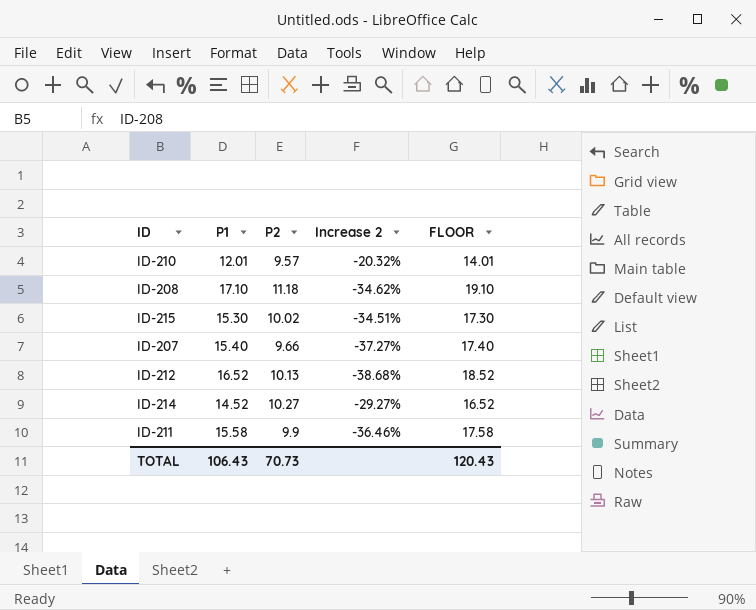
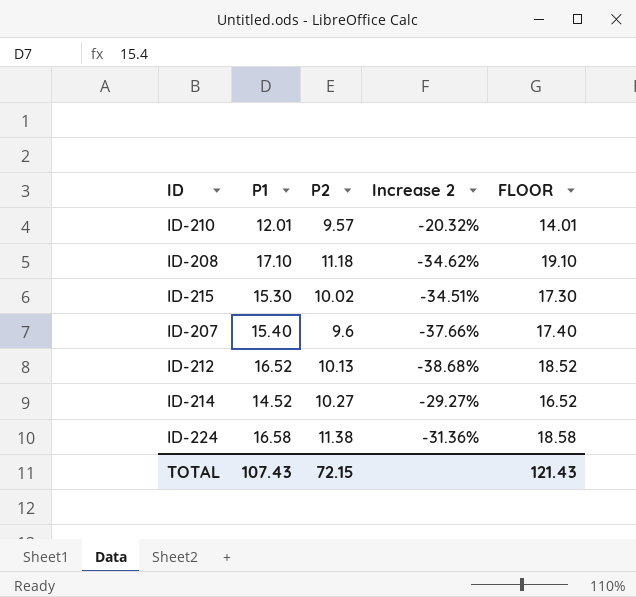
row ID-211: 15.58 | 9.9 | -36.46% | 17.58 -> none
ID-207 | P2: 9.66 -> 9.6
ID-207 | Increase 2: -37.27% -> -37.66%
row ID-224: none -> 16.58 | 11.38 | -31.36% | 18.58
TOTAL | P1: 106.43 -> 107.43
TOTAL | P2: 70.73 -> 72.15
TOTAL | FLOOR: 120.43 -> 121.43

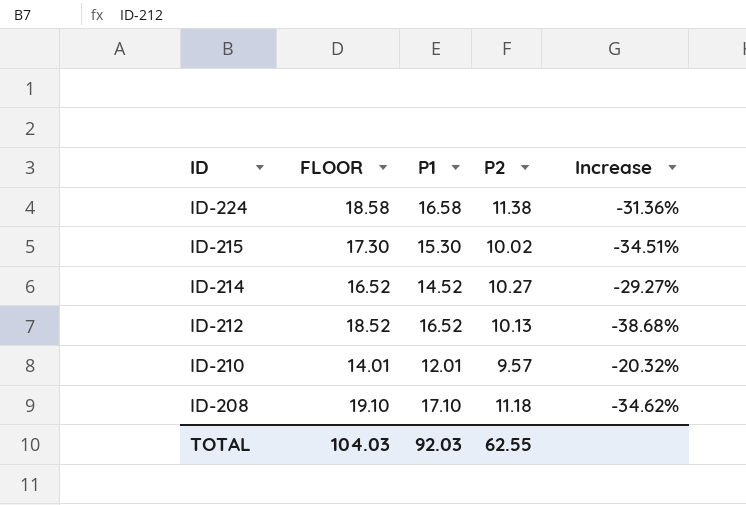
row order: none -> ID descending
column FLOOR | position: 5 -> 2
column name: Increase 2 -> Increase
row ID-207: 15.40 | 9.6 | -37.66% | 17.40 -> none
TOTAL | FLOOR: 121.43 -> 104.03
TOTAL | P1: 107.43 -> 92.03
TOTAL | P2: 72.15 -> 62.55

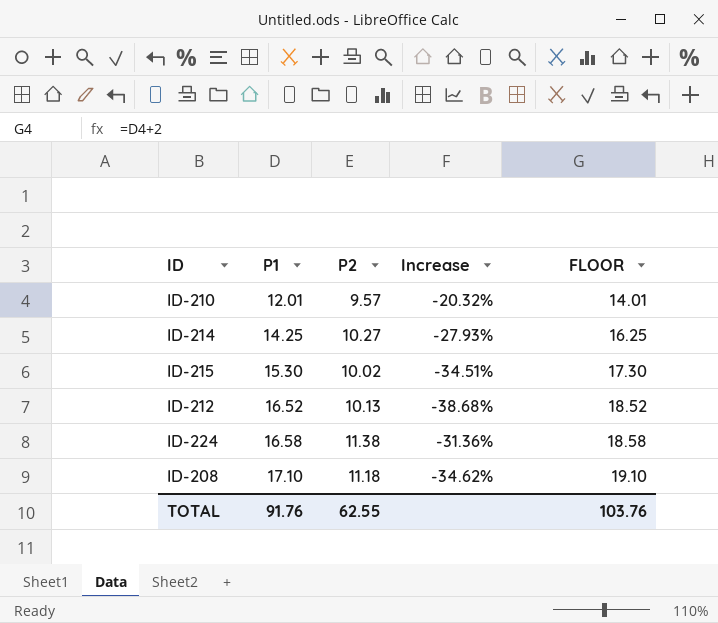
row order: ID descending -> P1 ascending
column FLOOR | position: 2 -> 5
ID-214 | P1: 14.52 -> 14.25
ID-214 | Increase: -29.27% -> -27.93%
ID-214 | FLOOR: 16.52 -> 16.25
TOTAL | P1: 92.03 -> 91.76
TOTAL | FLOOR: 104.03 -> 103.76

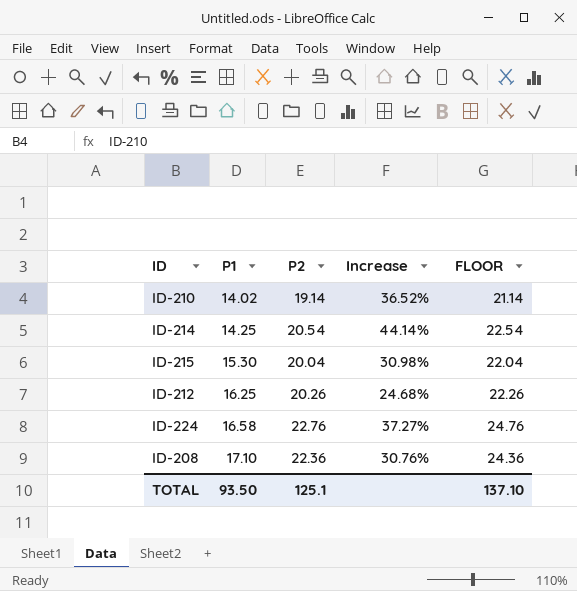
column FLOOR | formula: [P1] + 2 -> [P2] + 2
ID-210 | P1: 12.01 -> 14.02
ID-210 | P2: 9.57 -> 19.14
ID-210 | Increase: -20.32% -> 36.52%
ID-214 | P2: 10.27 -> 20.54
ID-214 | Increase: -27.93% -> 44.14%
ID-215 | P2: 10.02 -> 20.04
ID-215 | Increase: -34.51% -> 30.98%
ID-212 | P1: 16.52 -> 16.25
ID-212 | P2: 10.13 -> 20.26
ID-212 | Increase: -38.68% -> 24.68%
ID-224 | P2: 11.38 -> 22.76
ID-224 | Increase: -31.36% -> 37.27%
ID-208 | P2: 11.18 -> 22.36
ID-208 | Increase: -34.62% -> 30.76%
TOTAL | P1: 91.76 -> 93.50
TOTAL | P2: 62.55 -> 125.1
TOTAL | FLOOR: 103.76 -> 137.10

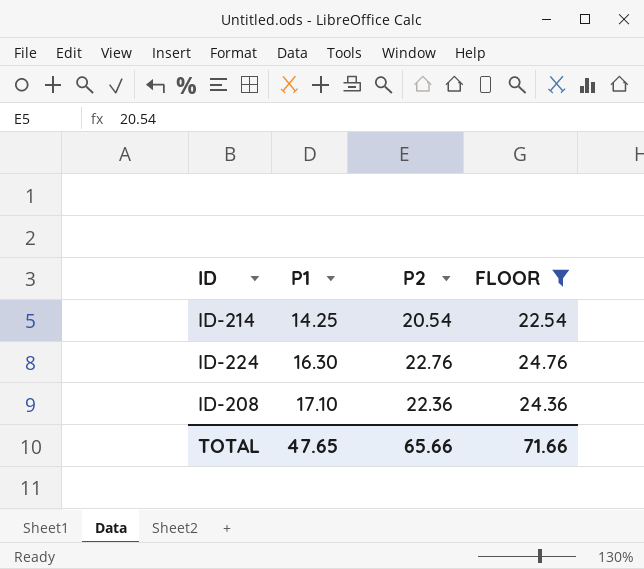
filter: none -> FLOOR >= 22.54
column Increase | formula: ([P2] - [P1]) / [P1] -> none
ID-224 | P1: 16.58 -> 16.30
TOTAL | P1: 93.50 -> 47.65
TOTAL | P2: 125.1 -> 65.66
TOTAL | FLOOR: 137.10 -> 71.66

